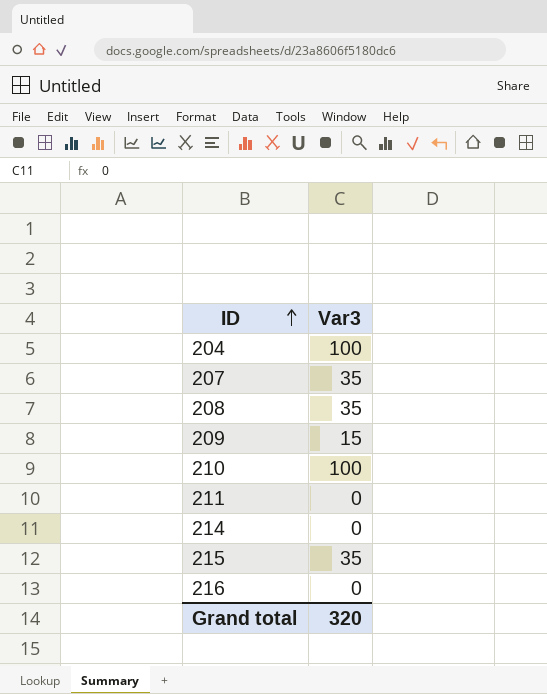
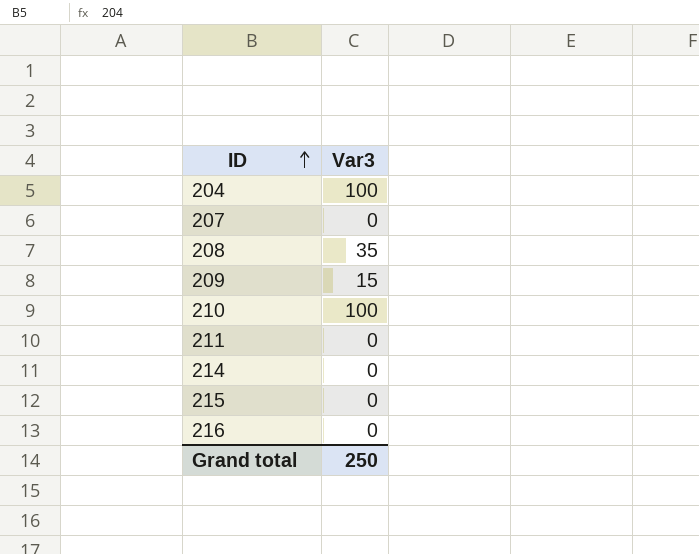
207 | Var3: 35 -> 0
215 | Var3: 35 -> 0
Grand total | Var3: 320 -> 250

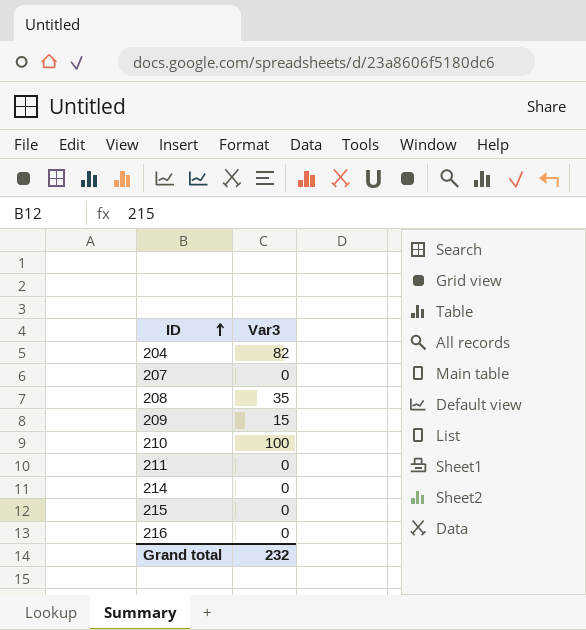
204 | Var3: 100 -> 82
Grand total | Var3: 250 -> 232

